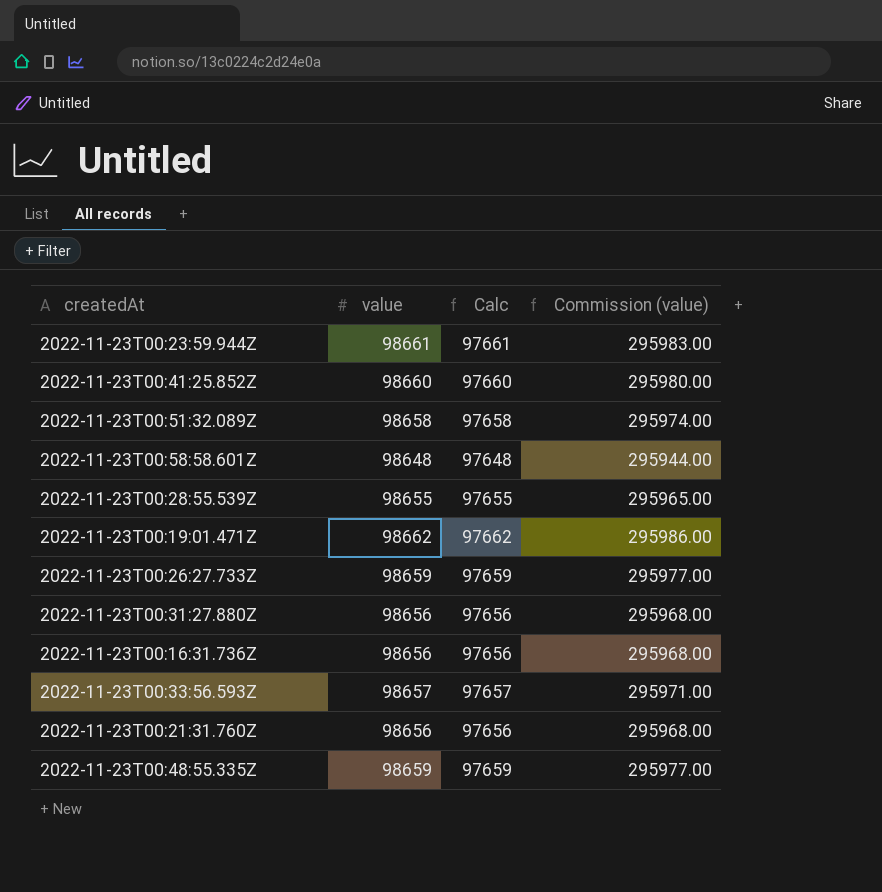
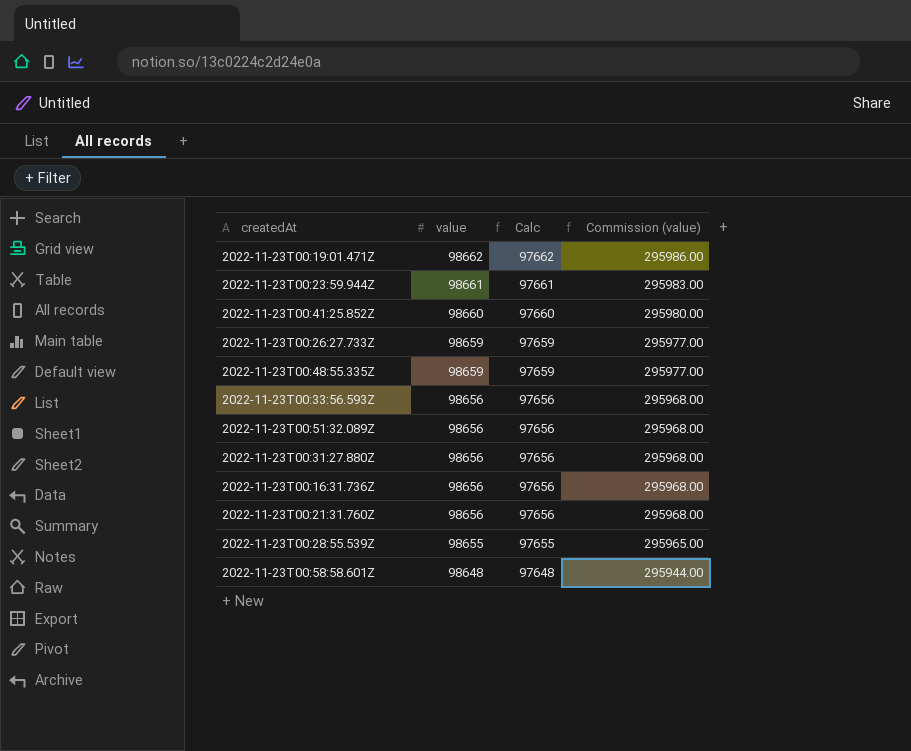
row order: none -> value descending
2022-11-23T00:33:56.593Z | value: 98657 -> 98656
2022-11-23T00:33:56.593Z | Calc: 97657 -> 97656
2022-11-23T00:33:56.593Z | Commission (value): 295971.00 -> 295968.00
2022-11-23T00:51:32.089Z | value: 98658 -> 98656
2022-11-23T00:51:32.089Z | Calc: 97658 -> 97656
2022-11-23T00:51:32.089Z | Commission (value): 295974.00 -> 295968.00

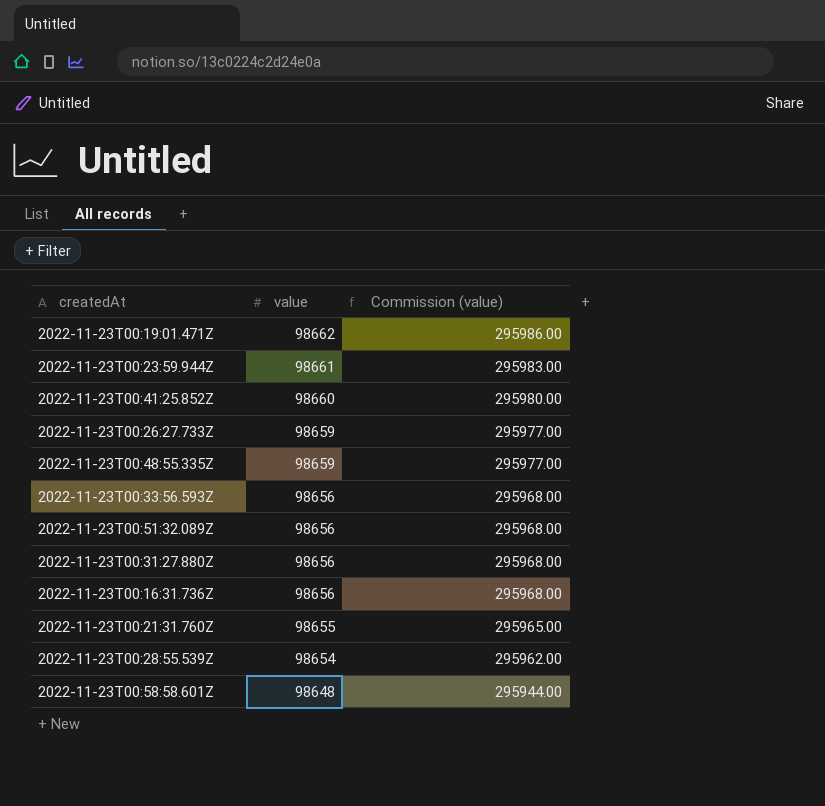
column Calc | formula: [value] - 1000 -> none
2022-11-23T00:21:31.760Z | value: 98656 -> 98655
2022-11-23T00:21:31.760Z | Commission (value): 295968.00 -> 295965.00
2022-11-23T00:28:55.539Z | value: 98655 -> 98654
2022-11-23T00:28:55.539Z | Commission (value): 295965.00 -> 295962.00

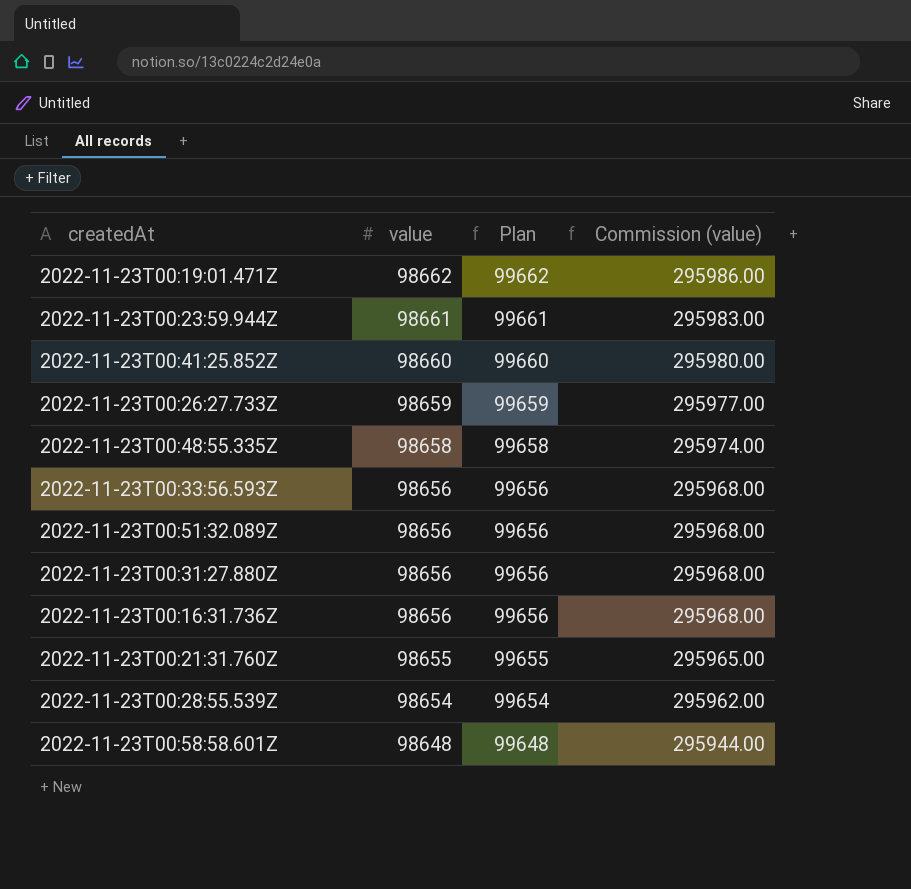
column Plan | formula: none -> [value] + 1000
2022-11-23T00:48:55.335Z | value: 98659 -> 98658
2022-11-23T00:48:55.335Z | Commission (value): 295977.00 -> 295974.00

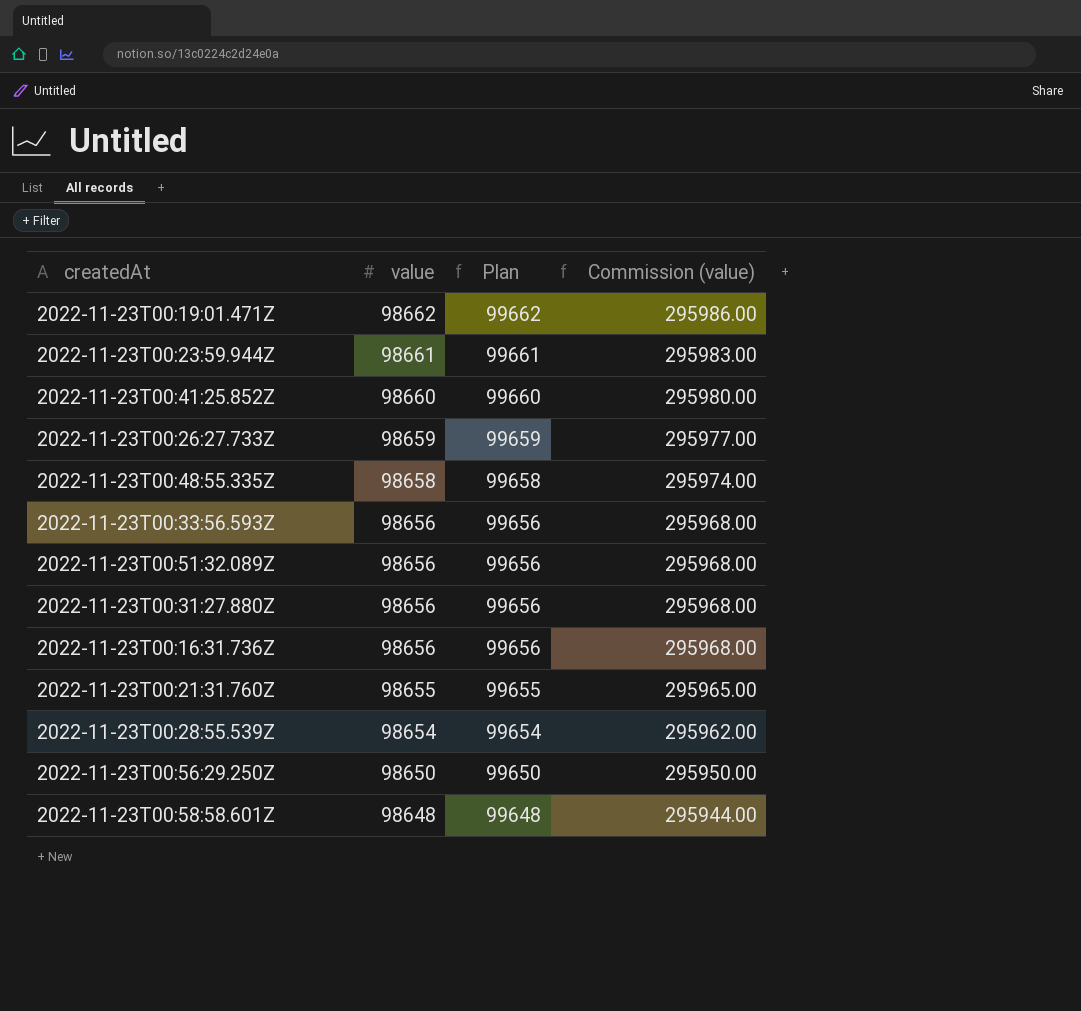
row 2022-11-23T00:56:29.250Z: none -> 98650 | 99650 | 295950.00

